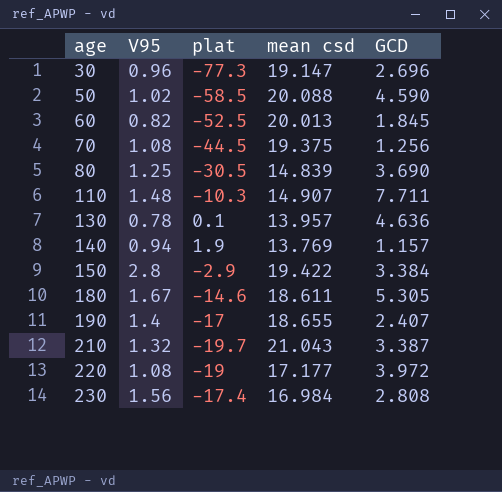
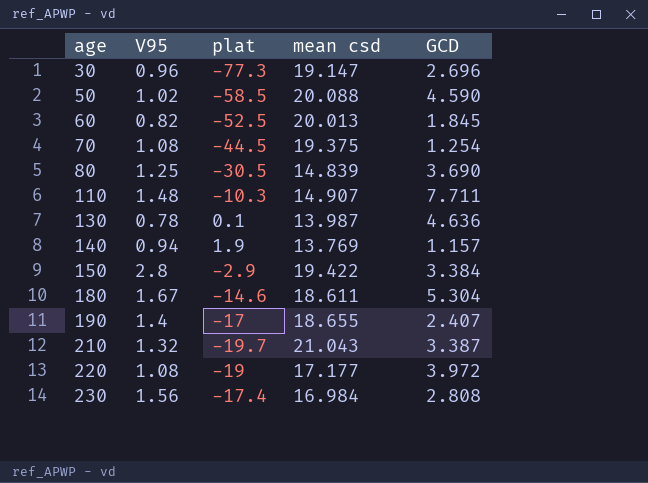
70 | GCD: 1.256 -> 1.254
130 | mean csd: 13.957 -> 13.987
180 | GCD: 5.305 -> 5.304

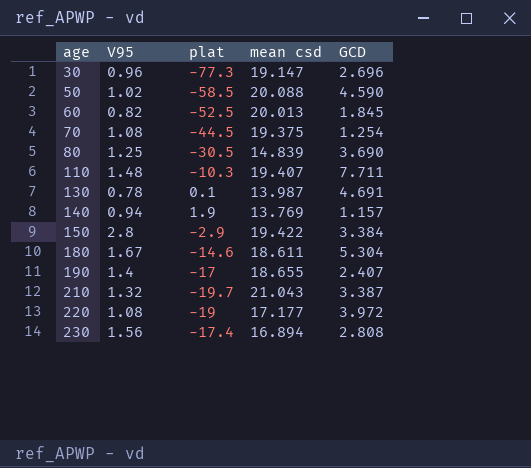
110 | mean csd: 14.907 -> 19.407
130 | GCD: 4.636 -> 4.691
230 | mean csd: 16.984 -> 16.894

